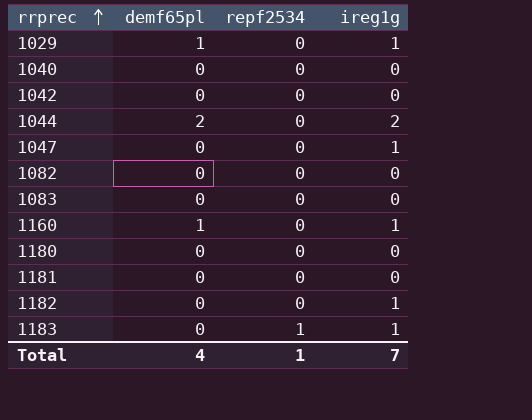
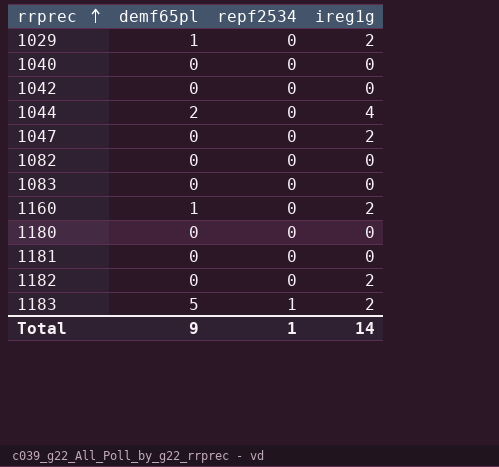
1029 | ireg1g: 1 -> 2
1044 | ireg1g: 2 -> 4
1047 | ireg1g: 1 -> 2
1160 | ireg1g: 1 -> 2
1182 | ireg1g: 1 -> 2
1183 | demf65pl: 0 -> 5
1183 | ireg1g: 1 -> 2
Total | demf65pl: 4 -> 9
Total | ireg1g: 7 -> 14

